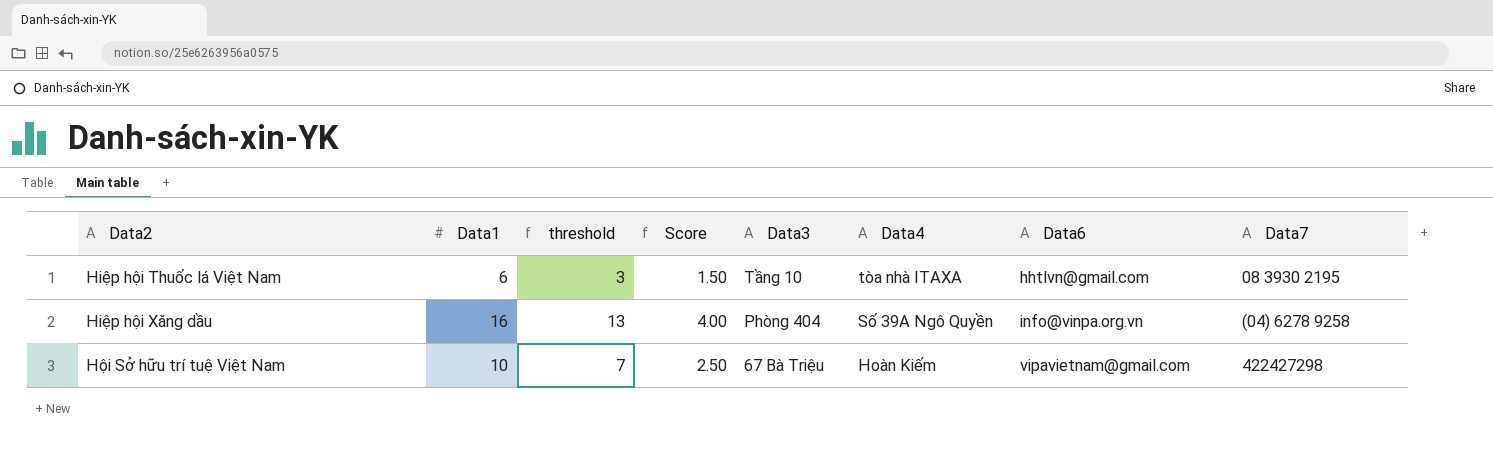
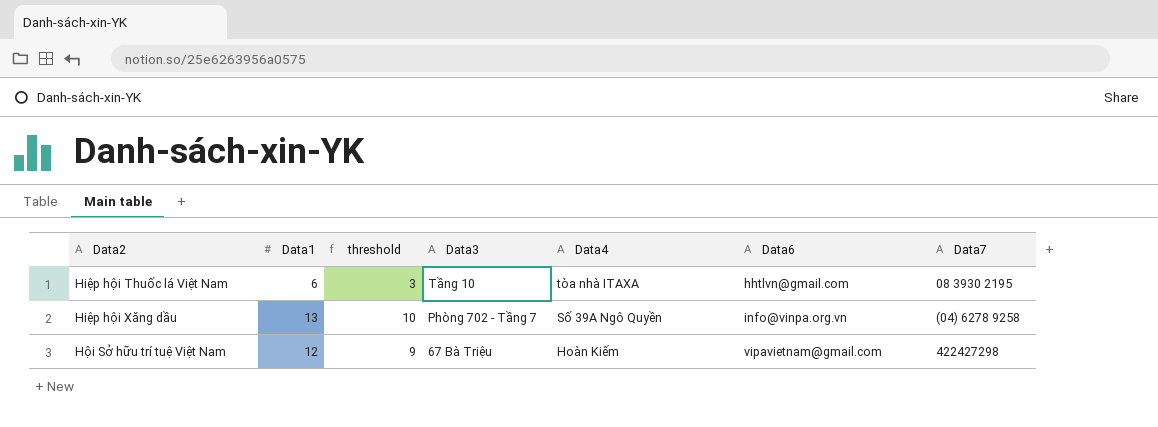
column Score | formula: [Data1] * 0.25 -> none
Hiệp hội Xăng dầu | Data1: 16 -> 13
Hiệp hội Xăng dầu | threshold: 13 -> 10
Hiệp hội Xăng dầu | Data3: Phòng 404 -> Phòng 702 - Tầng 7
Hội Sở hữu trí tuệ Việt Nam | Data1: 10 -> 12
Hội Sở hữu trí tuệ Việt Nam | threshold: 7 -> 9

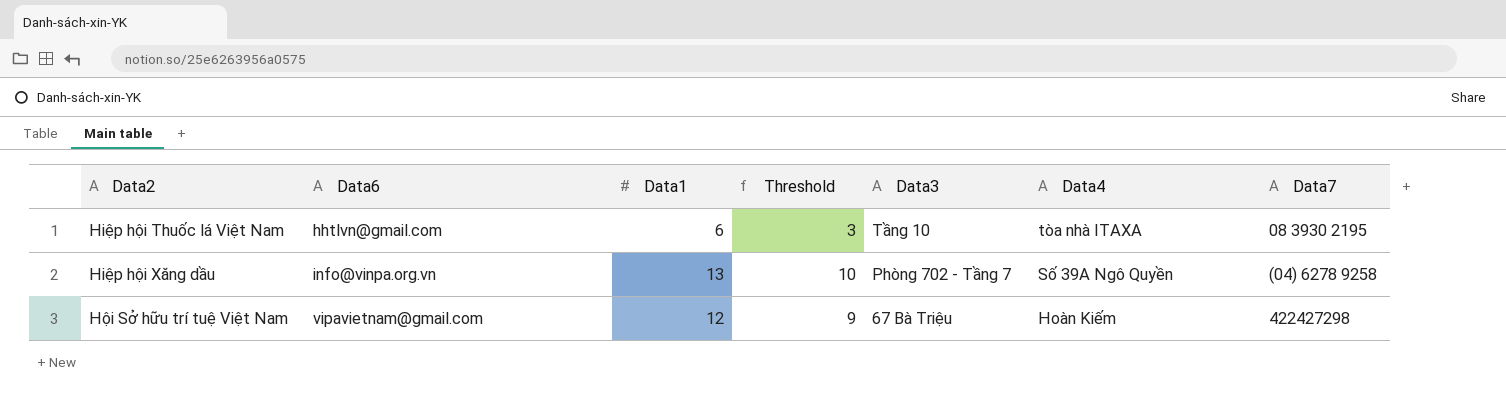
column Data6 | position: 6 -> 2
column name: threshold -> Threshold

